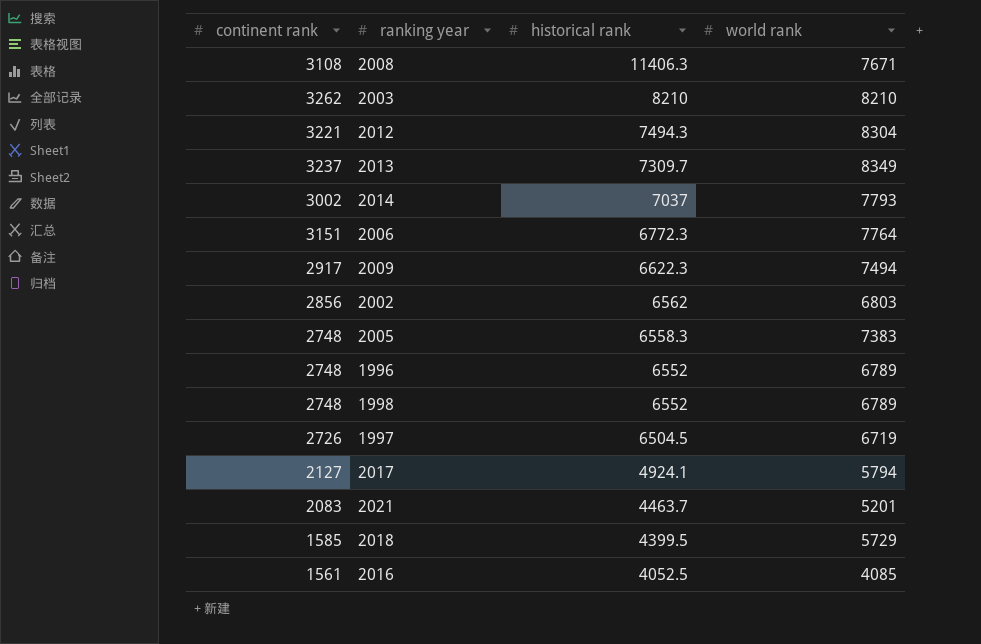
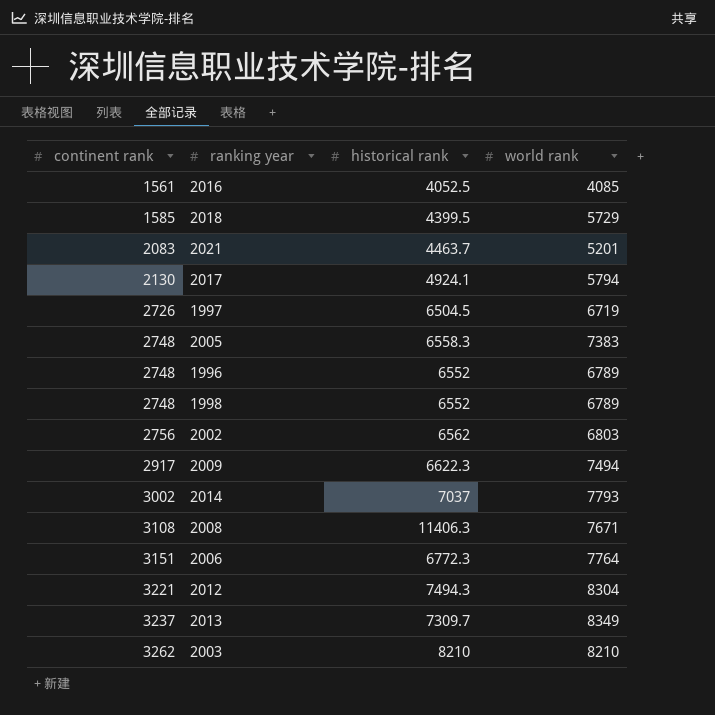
row order: historical rank descending -> continent rank ascending
2017 | continent rank: 2127 -> 2130
2002 | continent rank: 2856 -> 2756

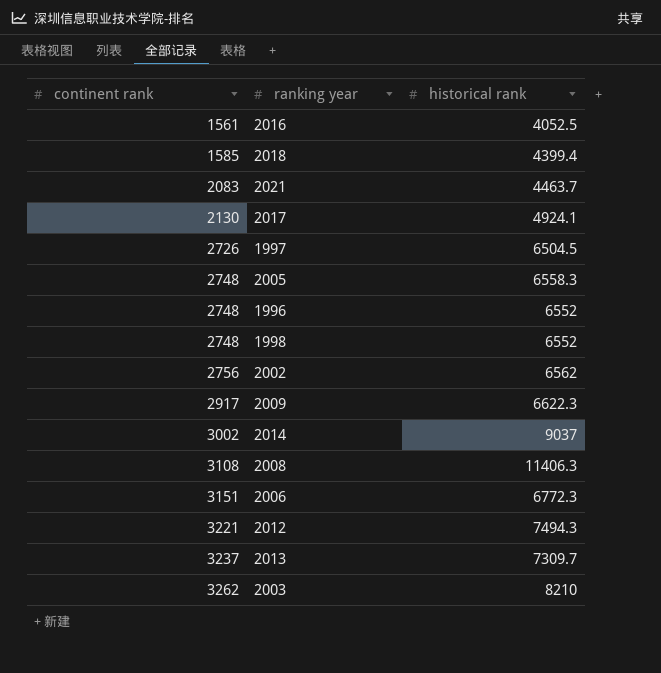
column world rank | position: 4 -> none
2018 | historical rank: 4399.5 -> 4399.4
2014 | historical rank: 7037 -> 9037

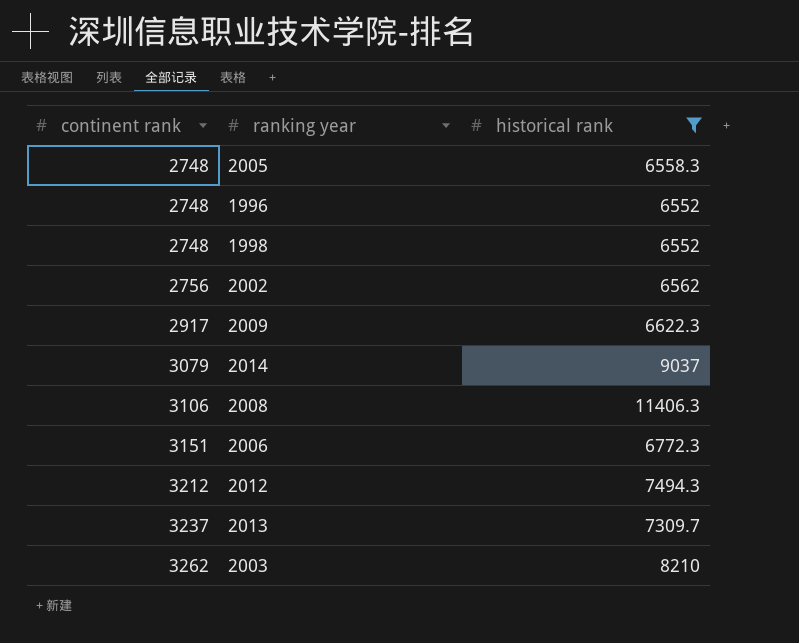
filter: none -> historical rank >= 6552
2014 | continent rank: 3002 -> 3079
2008 | continent rank: 3108 -> 3106
2012 | continent rank: 3221 -> 3212

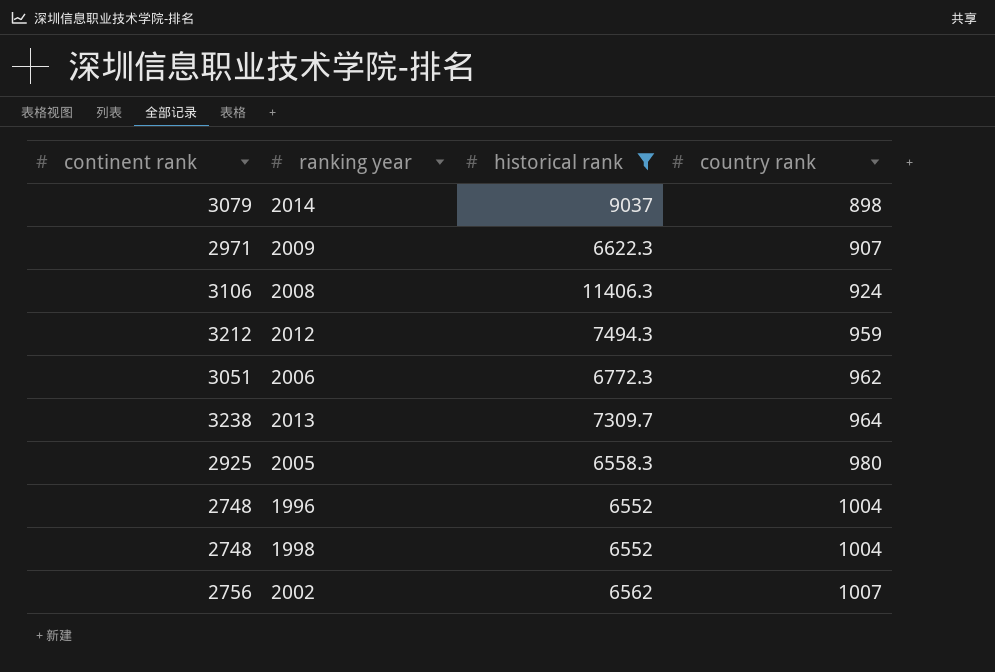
row order: continent rank ascending -> country rank ascending
column country rank | position: none -> 4
row 2003: 3262 | 8210 -> none
2009 | continent rank: 2917 -> 2971
2006 | continent rank: 3151 -> 3051
2013 | continent rank: 3237 -> 3238
2005 | continent rank: 2748 -> 2925

